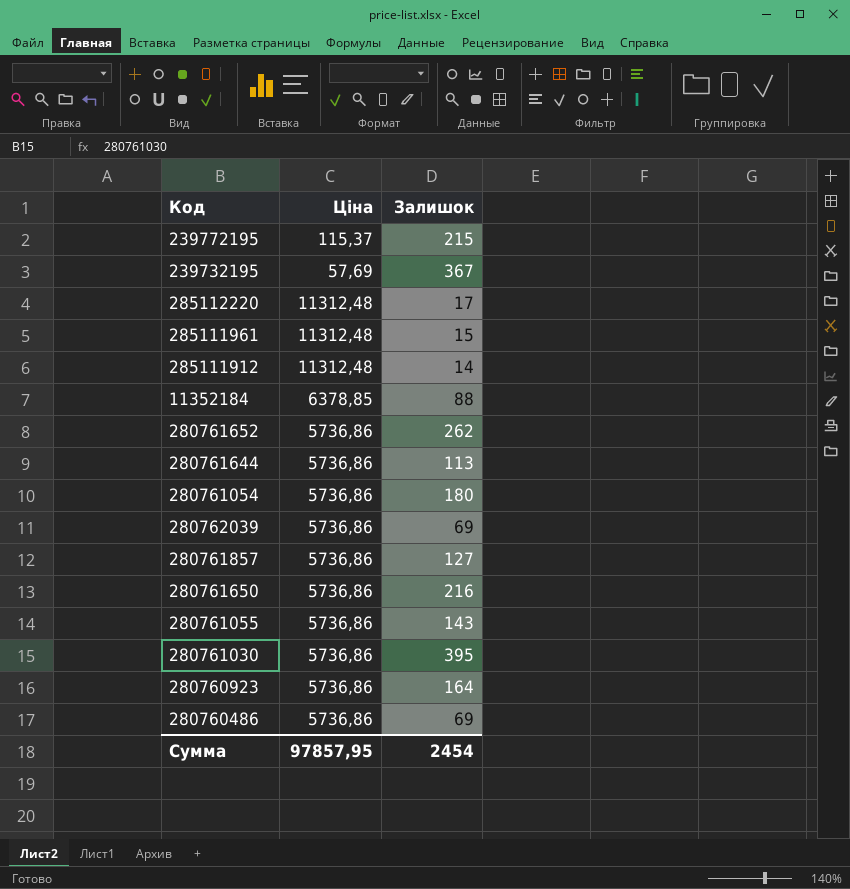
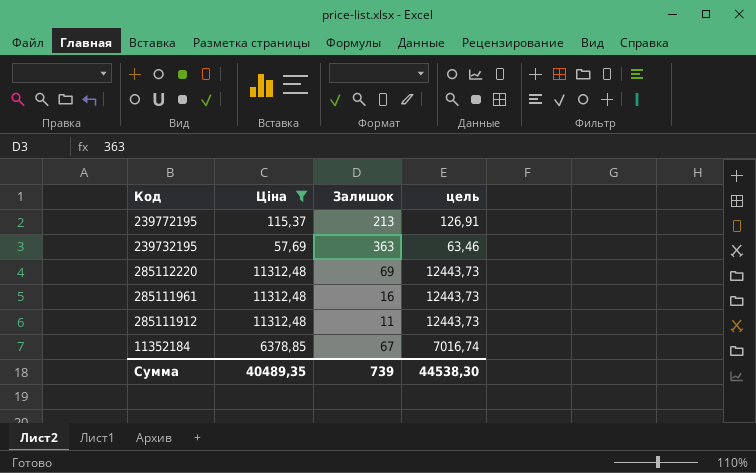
filter: none -> Ціна != 5736,86
column цель | formula: none -> [Ціна] * 1,1
239772195 | Залишок: 215 -> 213
239732195 | Залишок: 367 -> 363
285112220 | Залишок: 17 -> 69
285111961 | Залишок: 15 -> 16
285111912 | Залишок: 14 -> 11
11352184 | Залишок: 88 -> 67
Сумма | Ціна: 97857,95 -> 40489,35
Сумма | Залишок: 2454 -> 739

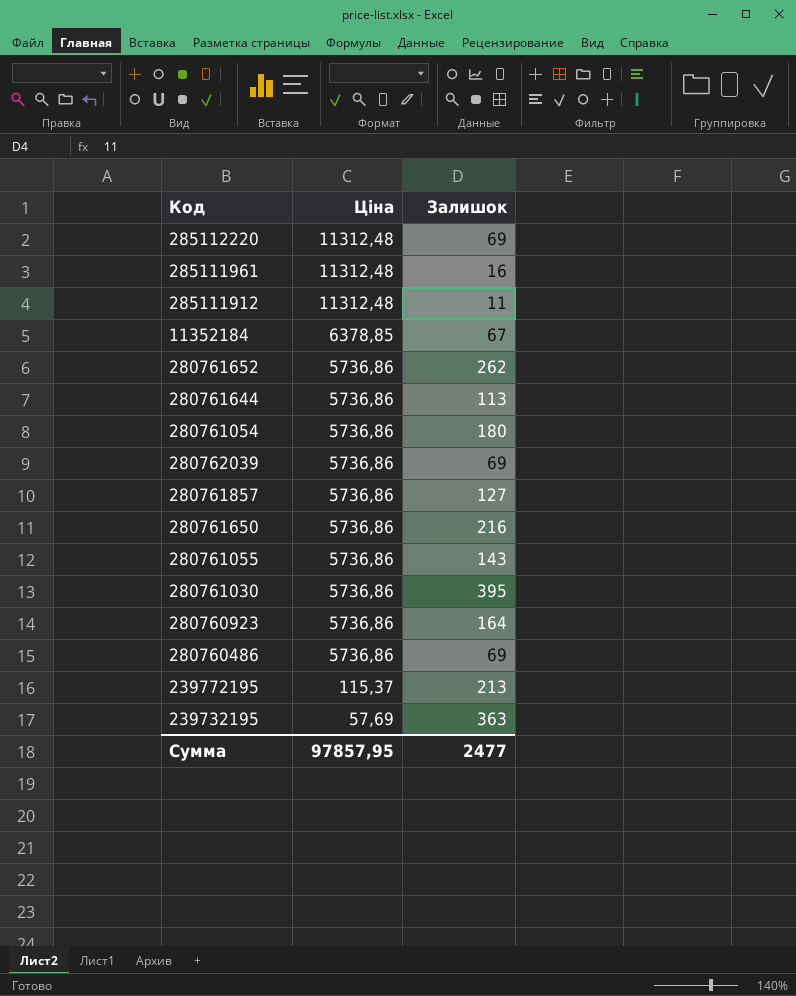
filter: Ціна != 5736,86 -> none
row order: none -> Ціна descending
column цель | formula: [Ціна] * 1,1 -> none
Сумма | Ціна: 40489,35 -> 97857,95
Сумма | Залишок: 739 -> 2477

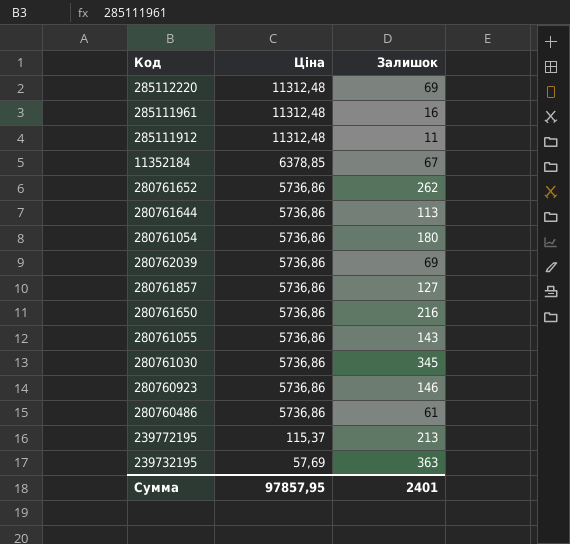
280761030 | Залишок: 395 -> 345
280760923 | Залишок: 164 -> 146
280760486 | Залишок: 69 -> 61
Сумма | Залишок: 2477 -> 2401

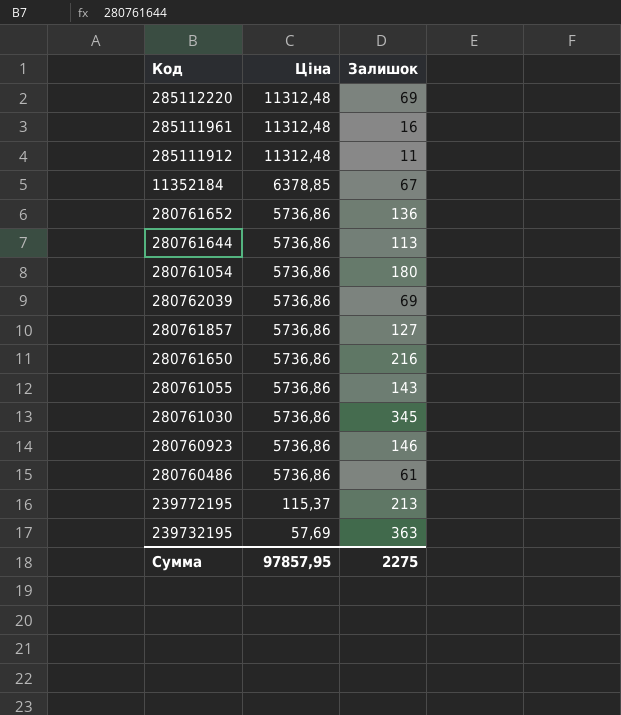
280761652 | Залишок: 262 -> 136
Сумма | Залишок: 2401 -> 2275

